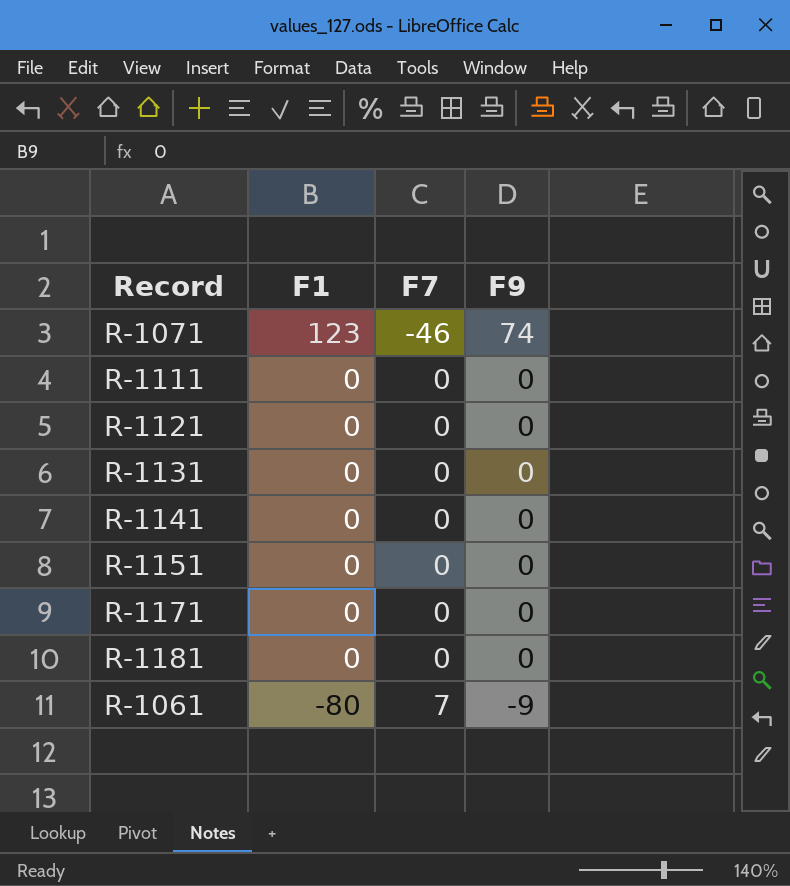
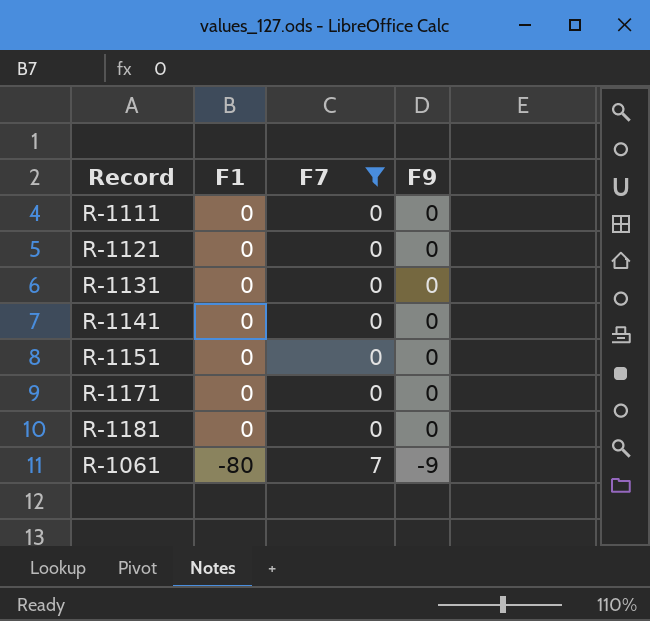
filter: none -> F7 != -46

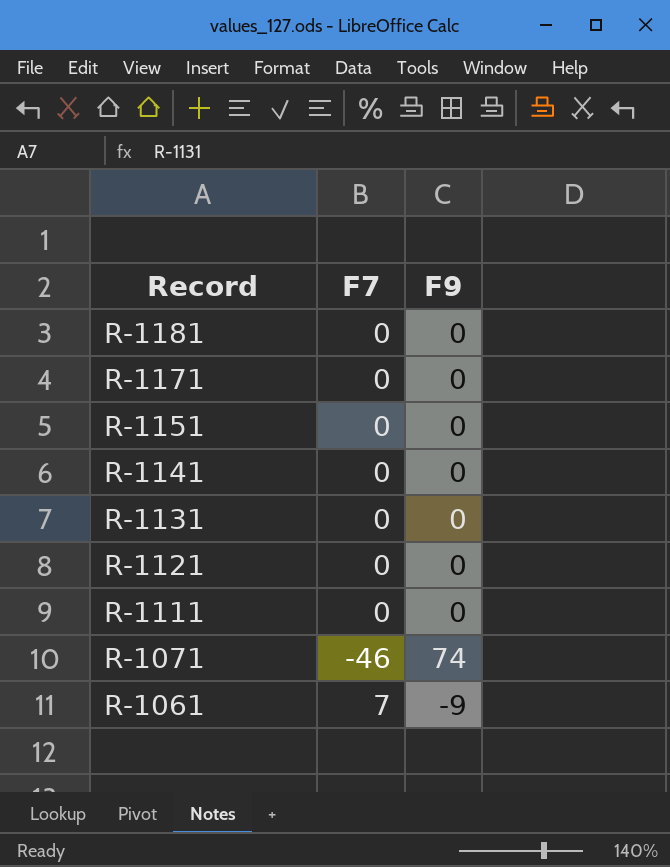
filter: F7 != -46 -> none
row order: F1 descending -> Record descending
column F1 | position: 2 -> none

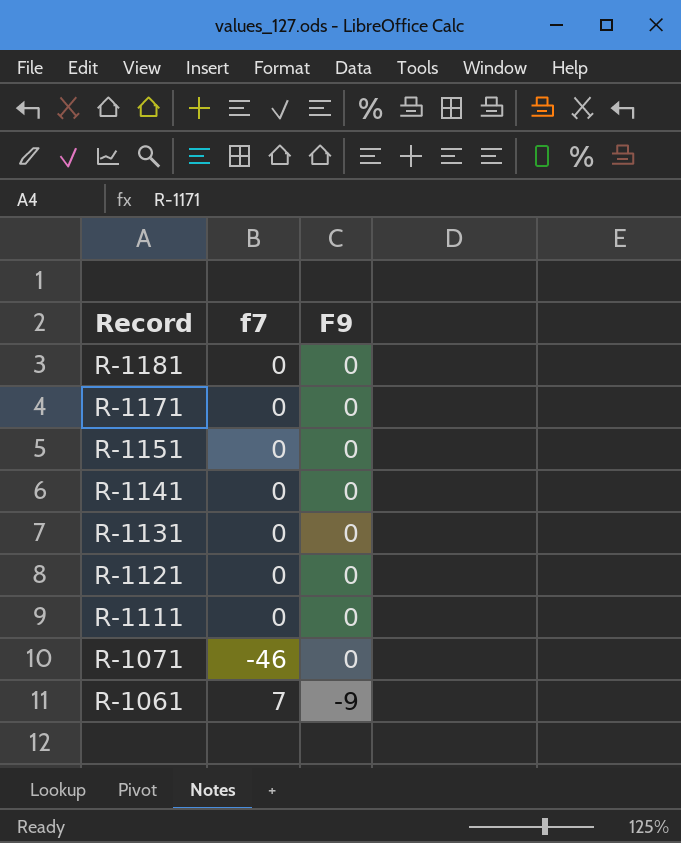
column name: F7 -> f7
R-1071 | F9: 74 -> 0

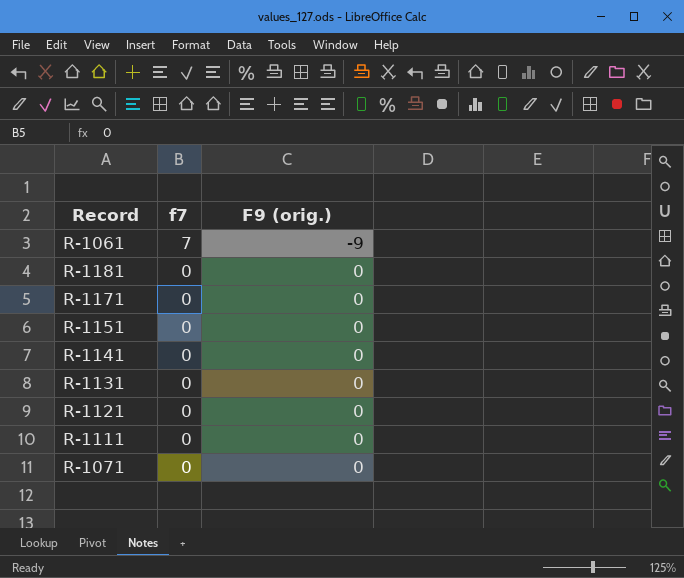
row order: Record descending -> f7 descending
column name: F9 -> F9 (orig.)
R-1071 | f7: -46 -> 0

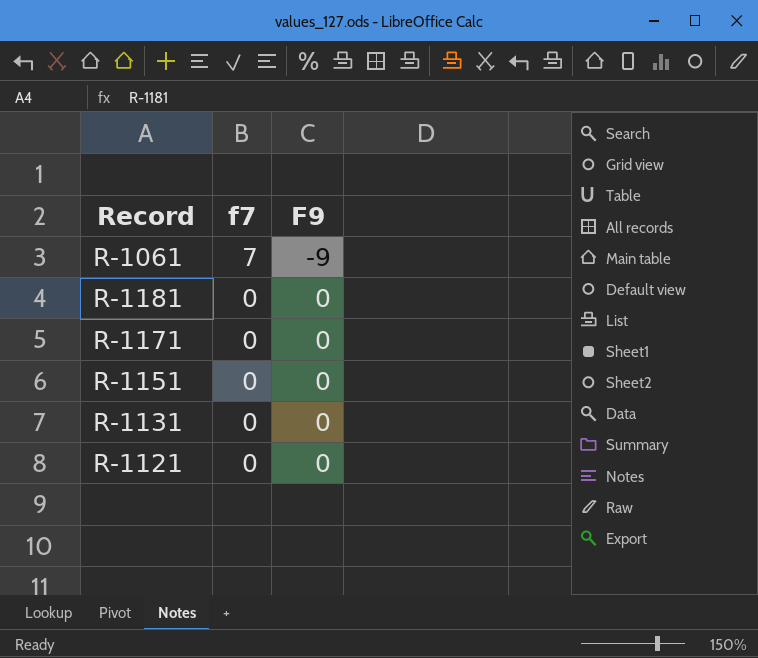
column name: F9 (orig.) -> F9
row R-1141: 0 | 0 -> none
row R-1111: 0 | 0 -> none
row R-1071: 0 | 0 -> none

